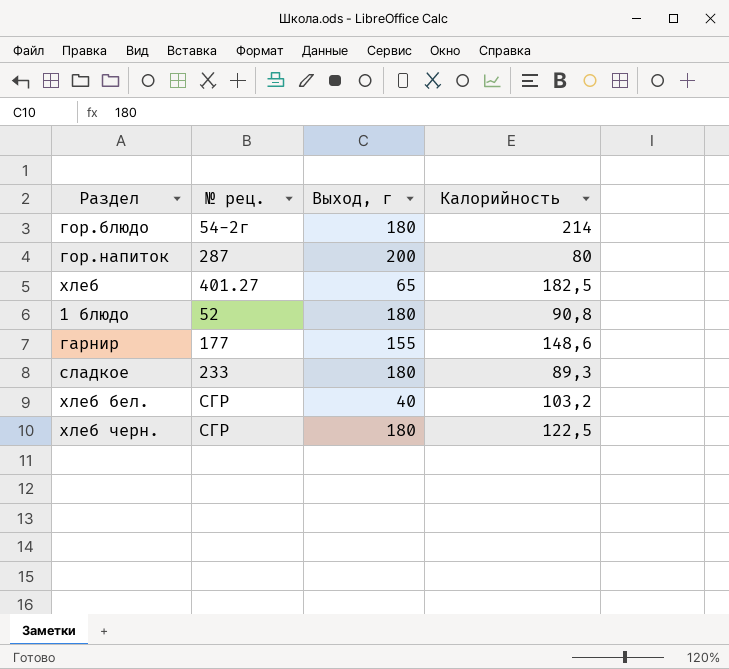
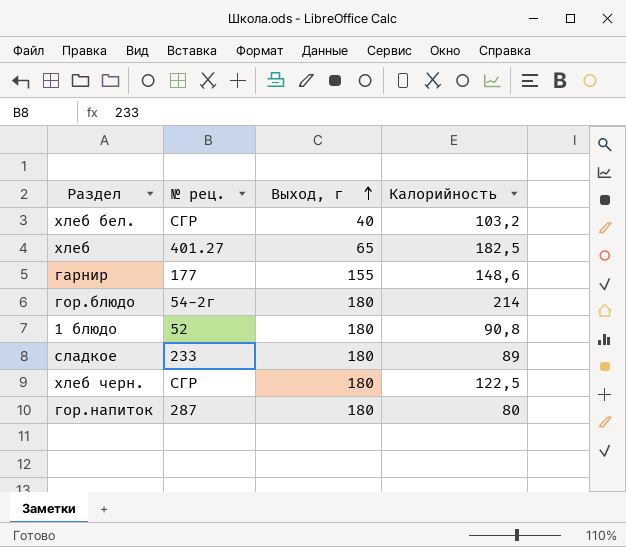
row order: none -> Выход, г ascending
сладкое | Калорийность: 89,3 -> 89
гор.напиток | Выход, г: 200 -> 180

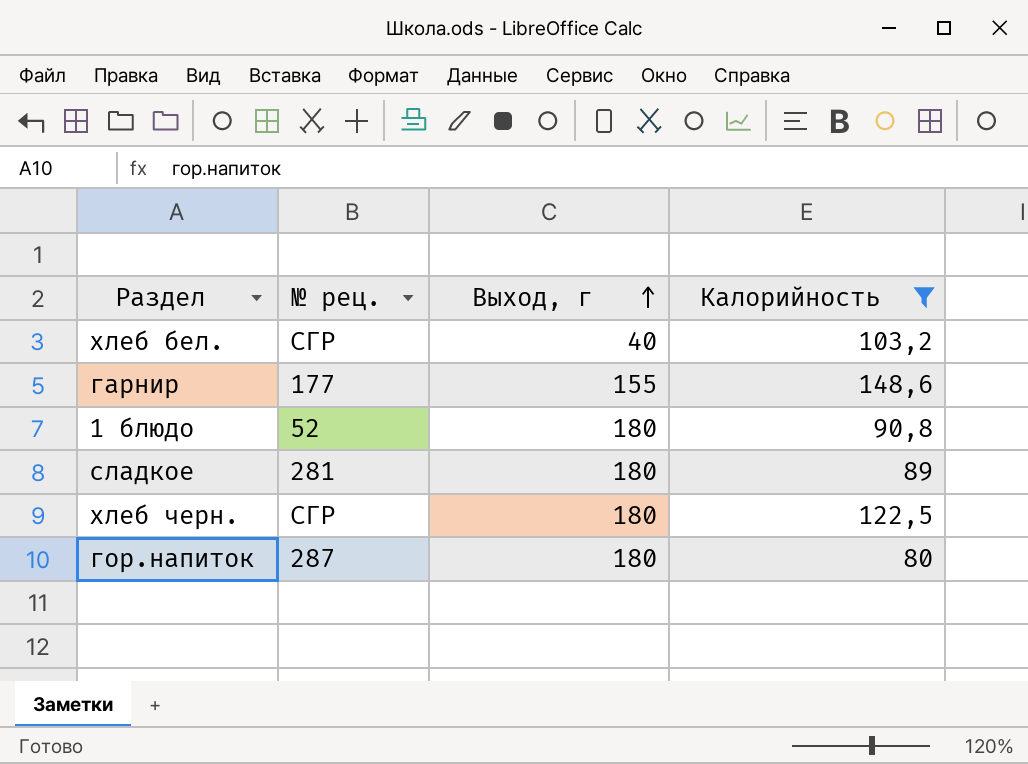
filter: none -> Калорийность <= 148,6
сладкое | № рец.: 233 -> 281

